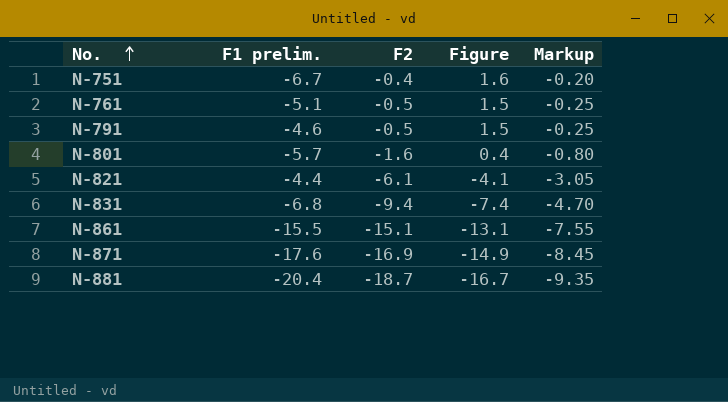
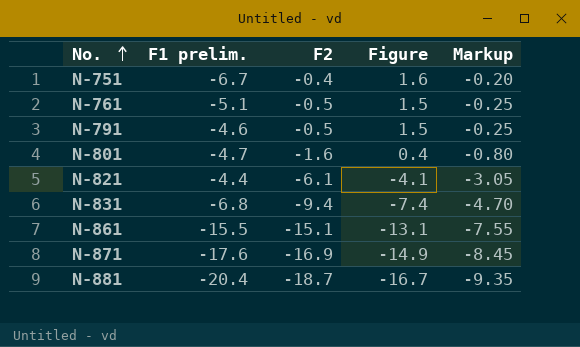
N-801 | F1 prelim.: -5.7 -> -4.7

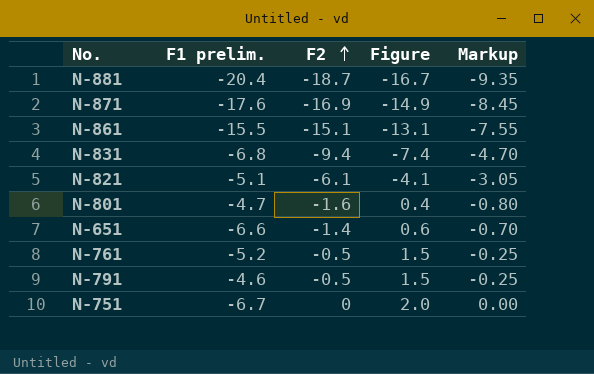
row order: No. ascending -> F2 ascending
N-821 | F1 prelim.: -4.4 -> -5.1
row N-651: none -> -6.6 | -1.4 | 0.6 | -0.70
N-761 | F1 prelim.: -5.1 -> -5.2
N-751 | F2: -0.4 -> 0
N-751 | Figure: 1.6 -> 2.0
N-751 | Markup: -0.20 -> 0.00

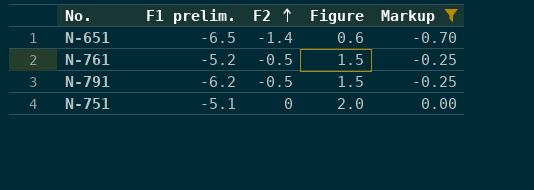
filter: none -> Markup >= -0.70
N-651 | F1 prelim.: -6.6 -> -6.5
N-791 | F1 prelim.: -4.6 -> -6.2
N-751 | F1 prelim.: -6.7 -> -5.1

